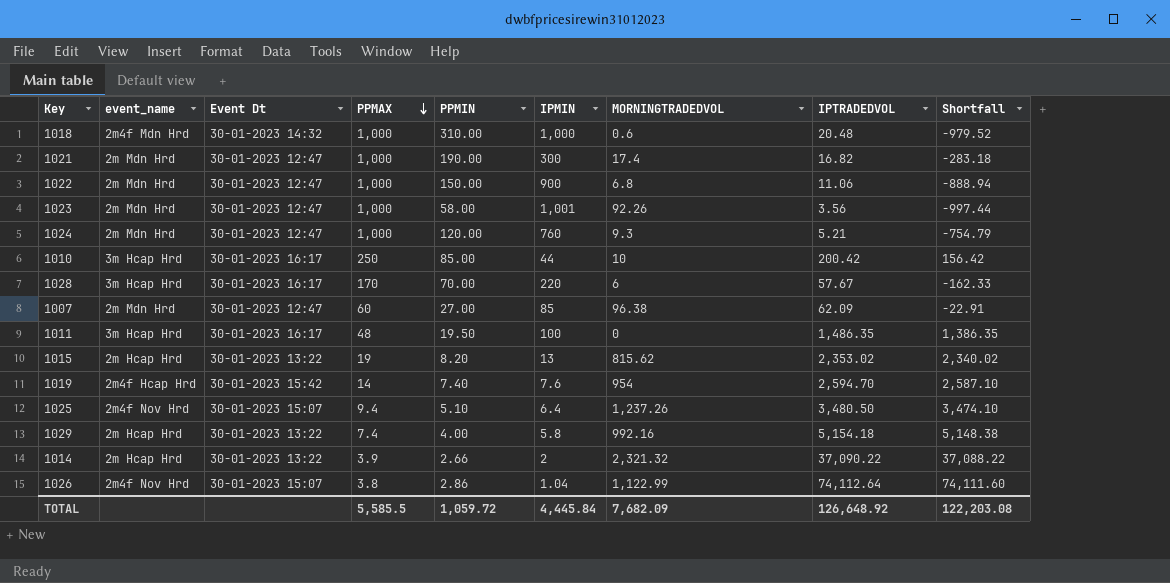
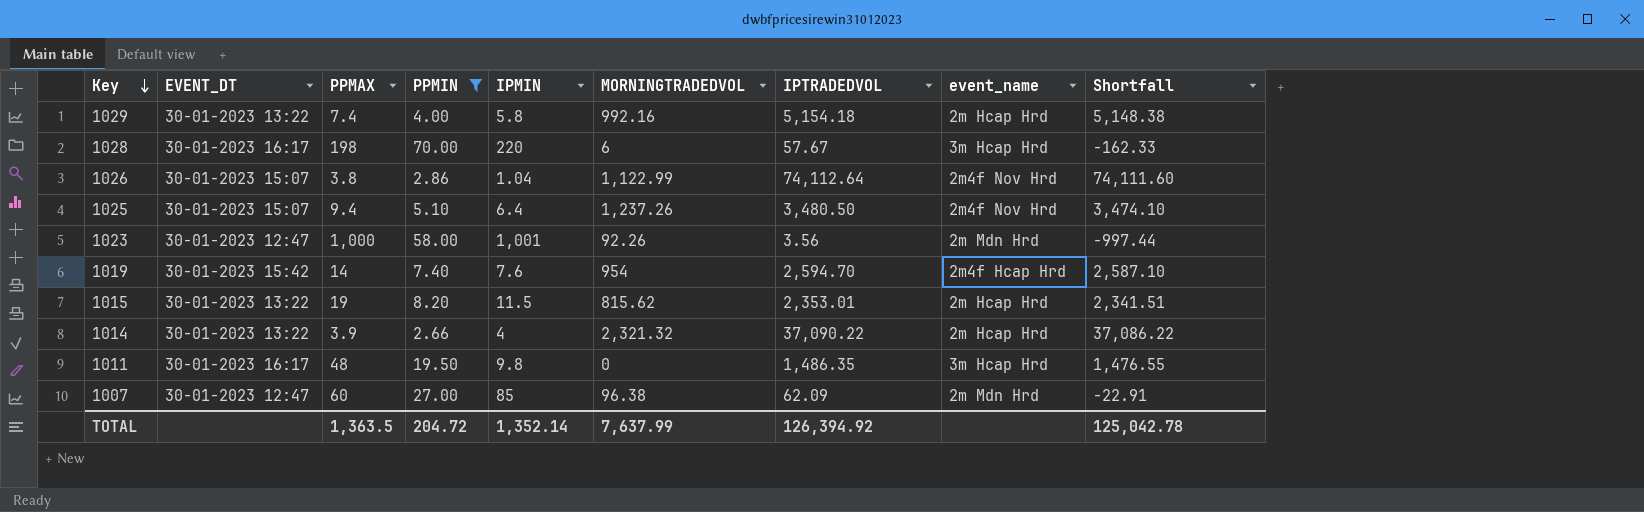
filter: none -> PPMIN <= 70.00
row order: PPMAX descending -> Key descending
column name: Event Dt -> EVENT_DT
column event_name | position: 2 -> 8
1028 | PPMAX: 170 -> 198
1015 | IPMIN: 13 -> 11.5
1015 | IPTRADEDVOL: 2,353.02 -> 2,353.01
1015 | Shortfall: 2,340.02 -> 2,341.51
1014 | IPMIN: 2 -> 4
1014 | Shortfall: 37,088.22 -> 37,086.22
1011 | IPMIN: 100 -> 9.8
1011 | Shortfall: 1,386.35 -> 1,476.55
TOTAL | PPMAX: 5,585.5 -> 1,363.5
TOTAL | PPMIN: 1,059.72 -> 204.72
TOTAL | IPMIN: 4,445.84 -> 1,352.14
TOTAL | MORNINGTRADEDVOL: 7,682.09 -> 7,637.99
TOTAL | IPTRADEDVOL: 126,648.92 -> 126,394.92
TOTAL | Shortfall: 122,203.08 -> 125,042.78

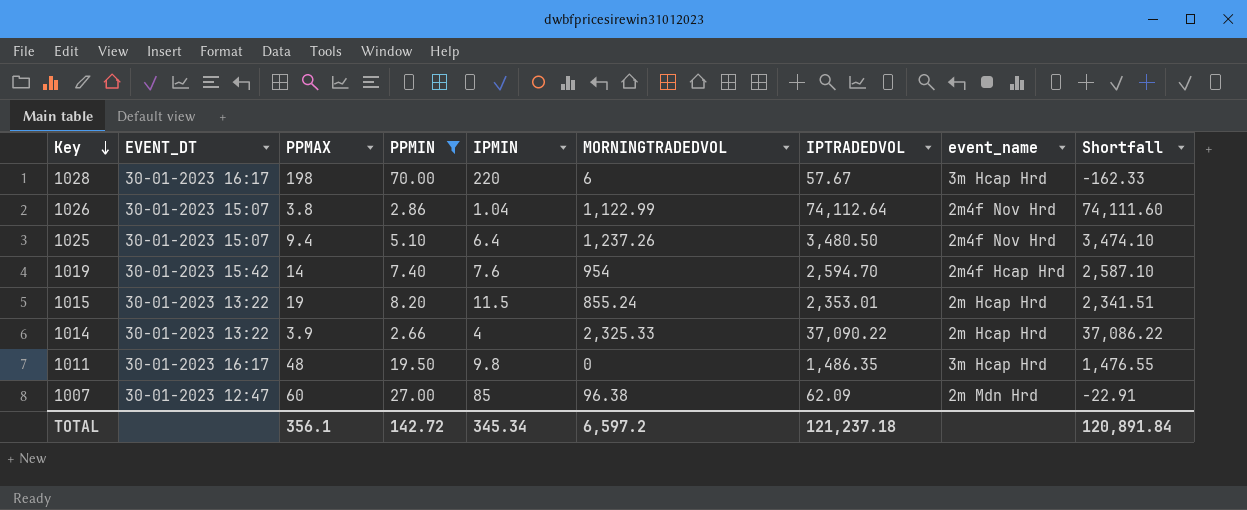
row 1029: 30-01-2023 13:22 | 7.4 | 4.00 | 5.8 | 992.16 | 5,154.18 | 2m Hcap Hrd | 5,148.38 -> none
row 1023: 30-01-2023 12:47 | 1,000 | 58.00 | 1,001 | 92.26 | 3.56 | 2m Mdn Hrd | -997.44 -> none
1015 | MORNINGTRADEDVOL: 815.62 -> 855.24
1014 | MORNINGTRADEDVOL: 2,321.32 -> 2,325.33
TOTAL | PPMAX: 1,363.5 -> 356.1
TOTAL | PPMIN: 204.72 -> 142.72
TOTAL | IPMIN: 1,352.14 -> 345.34
TOTAL | MORNINGTRADEDVOL: 7,637.99 -> 6,597.2
TOTAL | IPTRADEDVOL: 126,394.92 -> 121,237.18
TOTAL | Shortfall: 125,042.78 -> 120,891.84

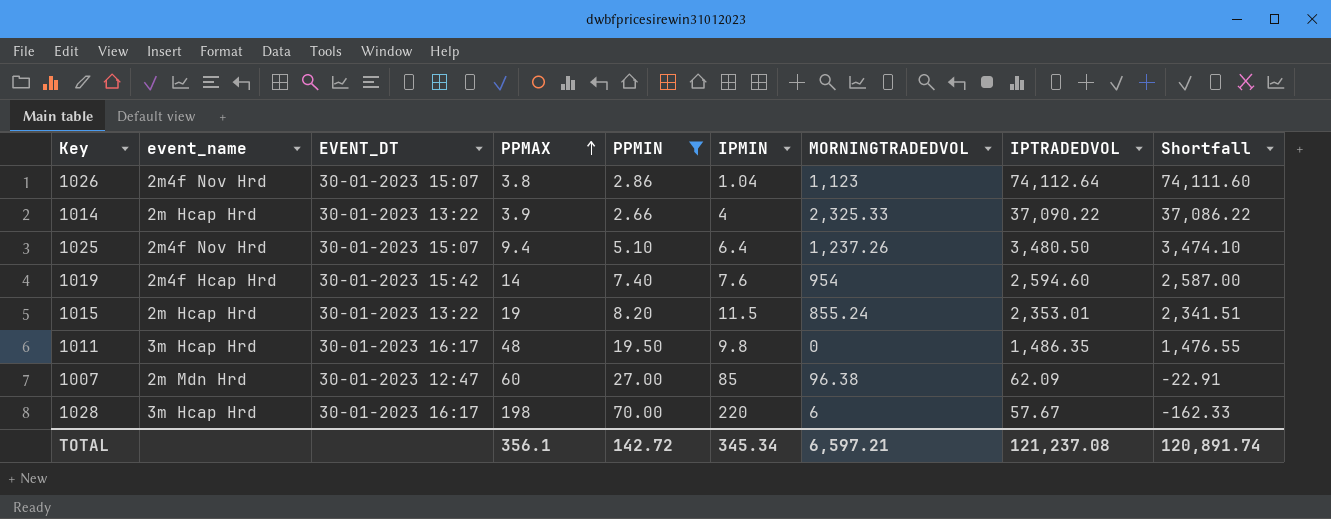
row order: Key descending -> PPMAX ascending
column event_name | position: 8 -> 2
1026 | MORNINGTRADEDVOL: 1,122.99 -> 1,123
1019 | IPTRADEDVOL: 2,594.70 -> 2,594.60
1019 | Shortfall: 2,587.10 -> 2,587.00
TOTAL | MORNINGTRADEDVOL: 6,597.2 -> 6,597.21
TOTAL | IPTRADEDVOL: 121,237.18 -> 121,237.08
TOTAL | Shortfall: 120,891.84 -> 120,891.74

